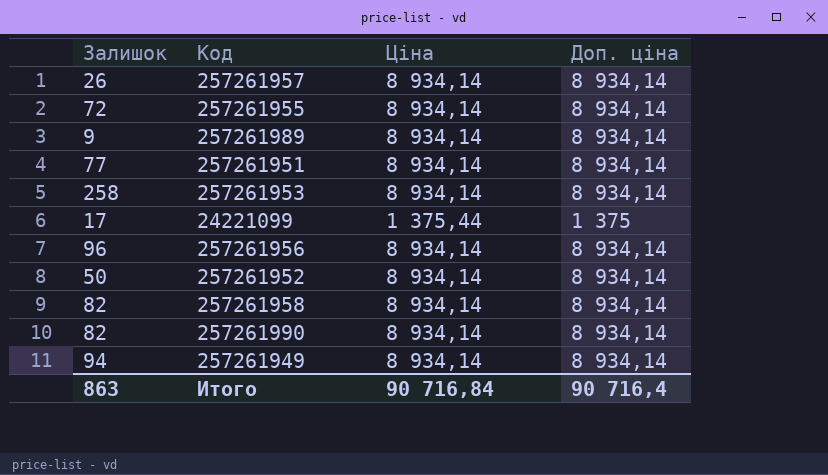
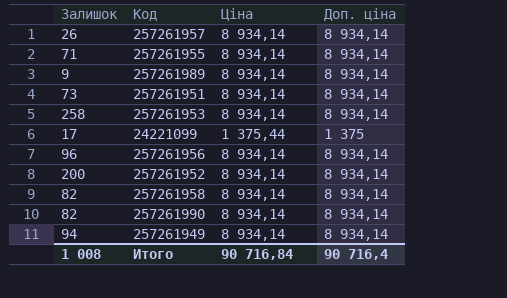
257261955 | Залишок: 72 -> 71
257261951 | Залишок: 77 -> 73
257261952 | Залишок: 50 -> 200
Итого | Залишок: 863 -> 1 008

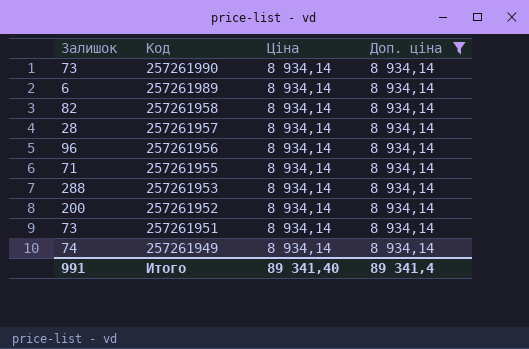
filter: none -> Доп. ціна = 8 934,14
row order: none -> Код descending
257261990 | Залишок: 82 -> 73
257261989 | Залишок: 9 -> 6
257261957 | Залишок: 26 -> 28
257261953 | Залишок: 258 -> 288
257261949 | Залишок: 94 -> 74
Итого | Залишок: 1 008 -> 991
Итого | Ціна: 90 716,84 -> 89 341,40
Итого | Доп. ціна: 90 716,4 -> 89 341,4

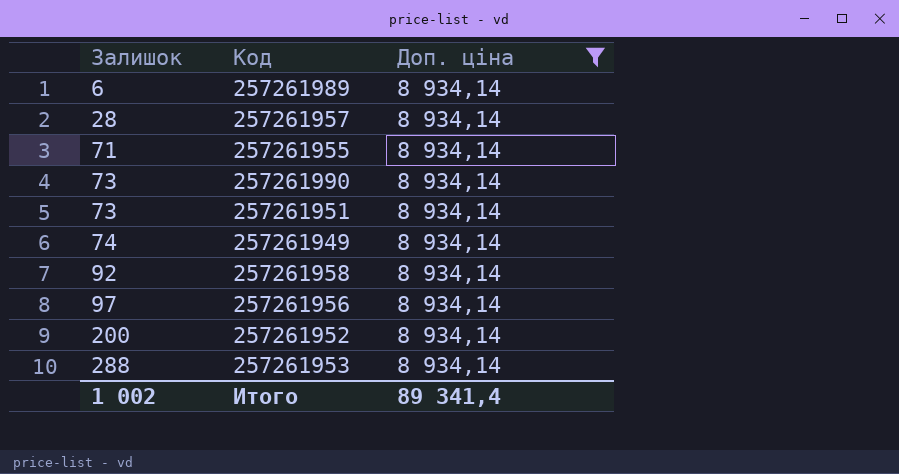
row order: Код descending -> Залишок ascending
column Ціна | position: 3 -> none
257261958 | Залишок: 82 -> 92
257261956 | Залишок: 96 -> 97
Итого | Залишок: 991 -> 1 002

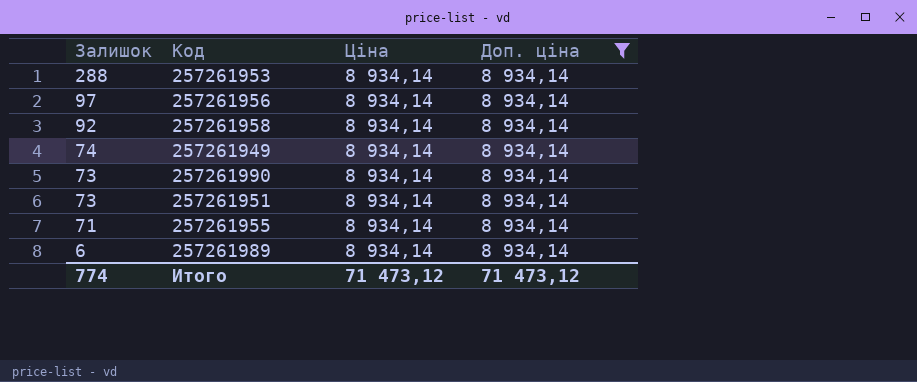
row order: Залишок ascending -> Залишок descending
column Ціна | position: none -> 3
row 257261957: 28 | 8 934,14 -> none
row 257261952: 200 | 8 934,14 -> none
Итого | Залишок: 1 002 -> 774
Итого | Доп. ціна: 89 341,4 -> 71 473,12

